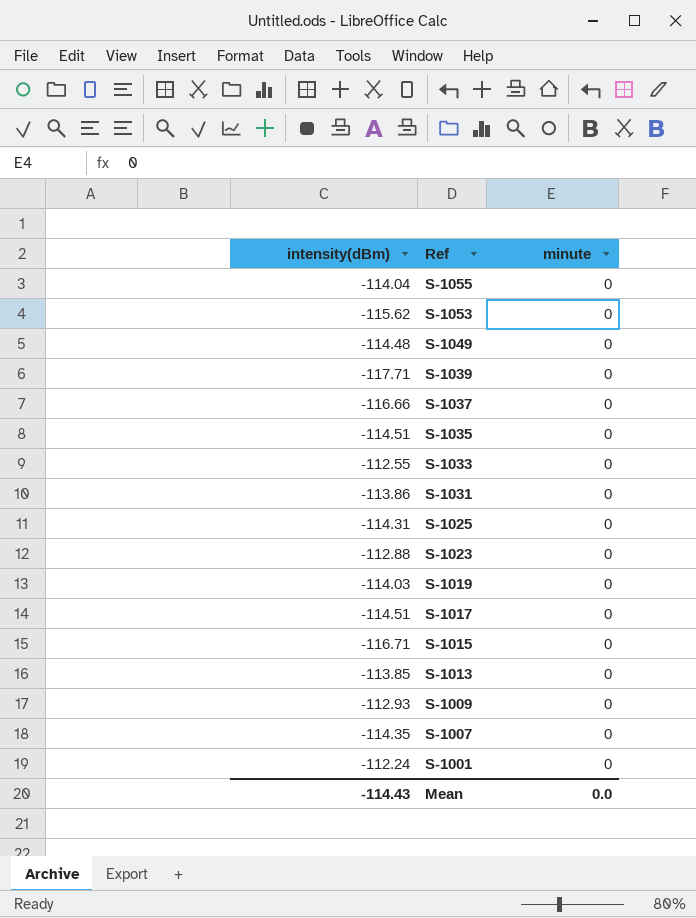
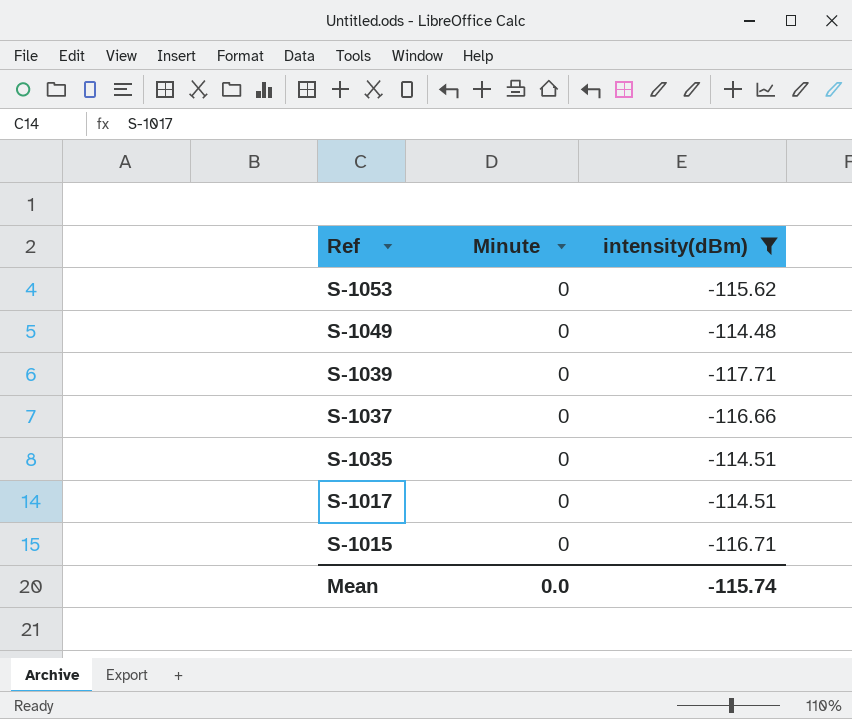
filter: none -> intensity(dBm) <= -114.48
column name: minute -> Minute
column intensity(dBm) | position: 1 -> 3
Mean | intensity(dBm): -114.43 -> -115.74

